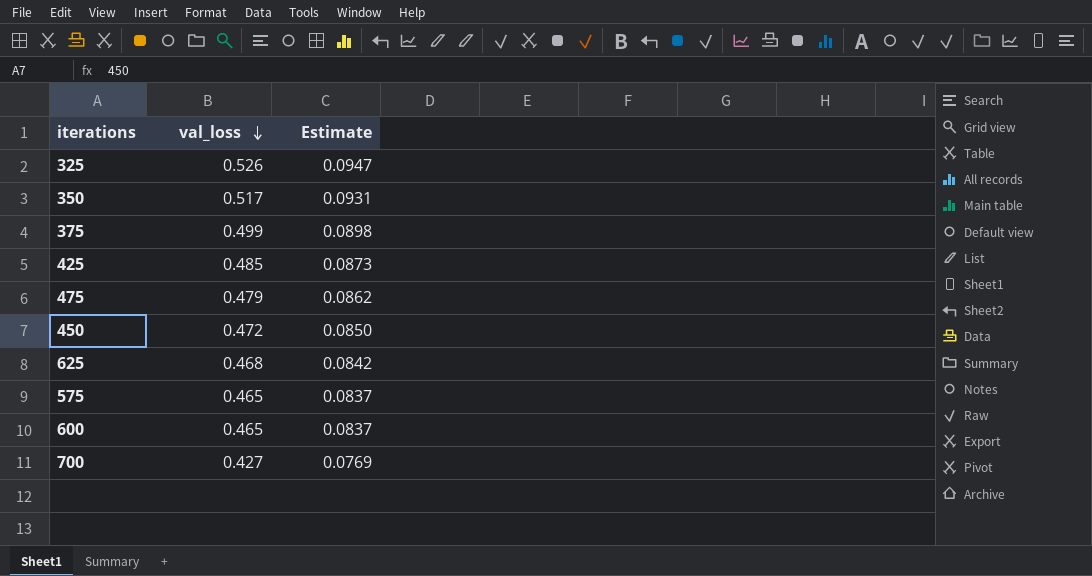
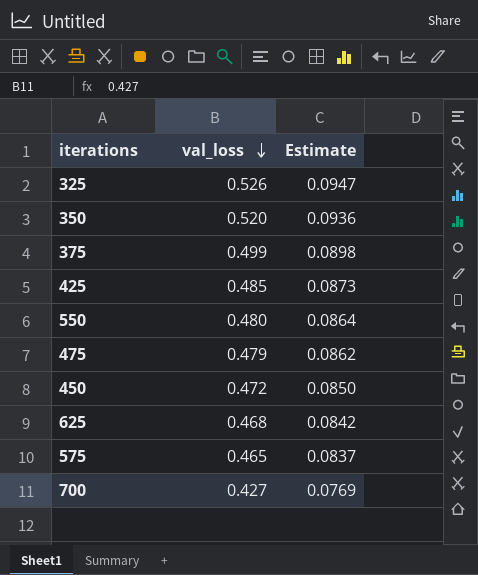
row 600: 0.465 | 0.0837 -> none
350 | val_loss: 0.517 -> 0.520
350 | Estimate: 0.0931 -> 0.0936
row 550: none -> 0.480 | 0.0864

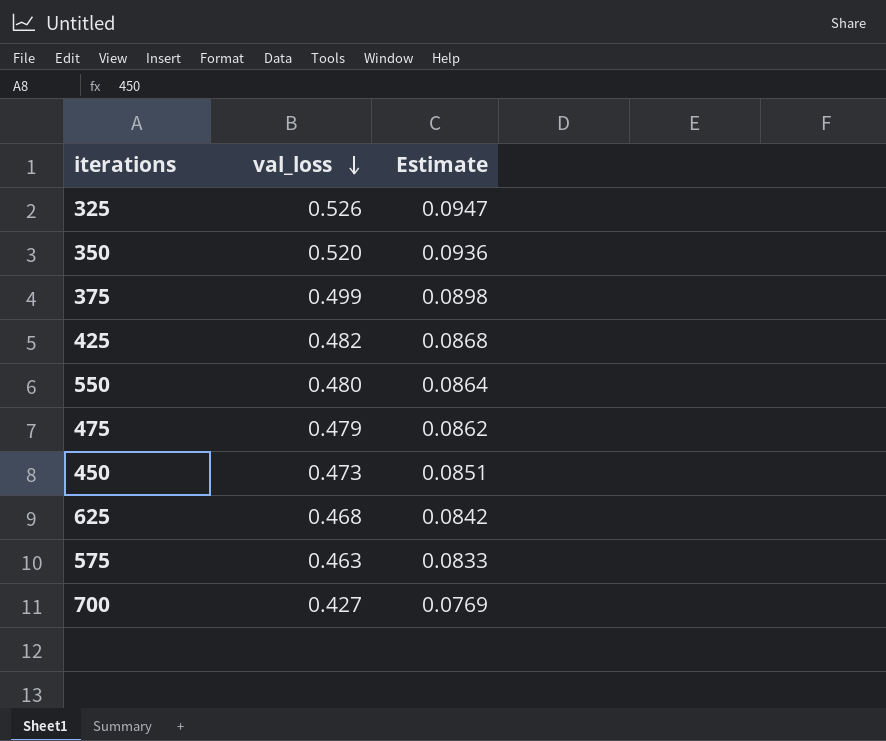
425 | val_loss: 0.485 -> 0.482
425 | Estimate: 0.0873 -> 0.0868
450 | val_loss: 0.472 -> 0.473
450 | Estimate: 0.0850 -> 0.0851
575 | val_loss: 0.465 -> 0.463
575 | Estimate: 0.0837 -> 0.0833

